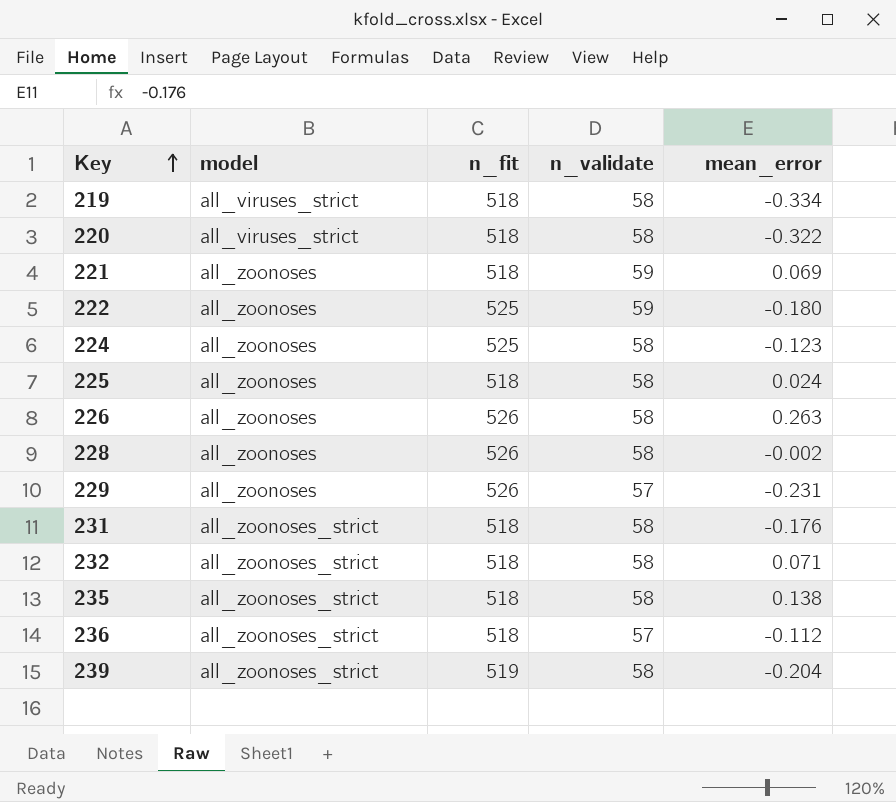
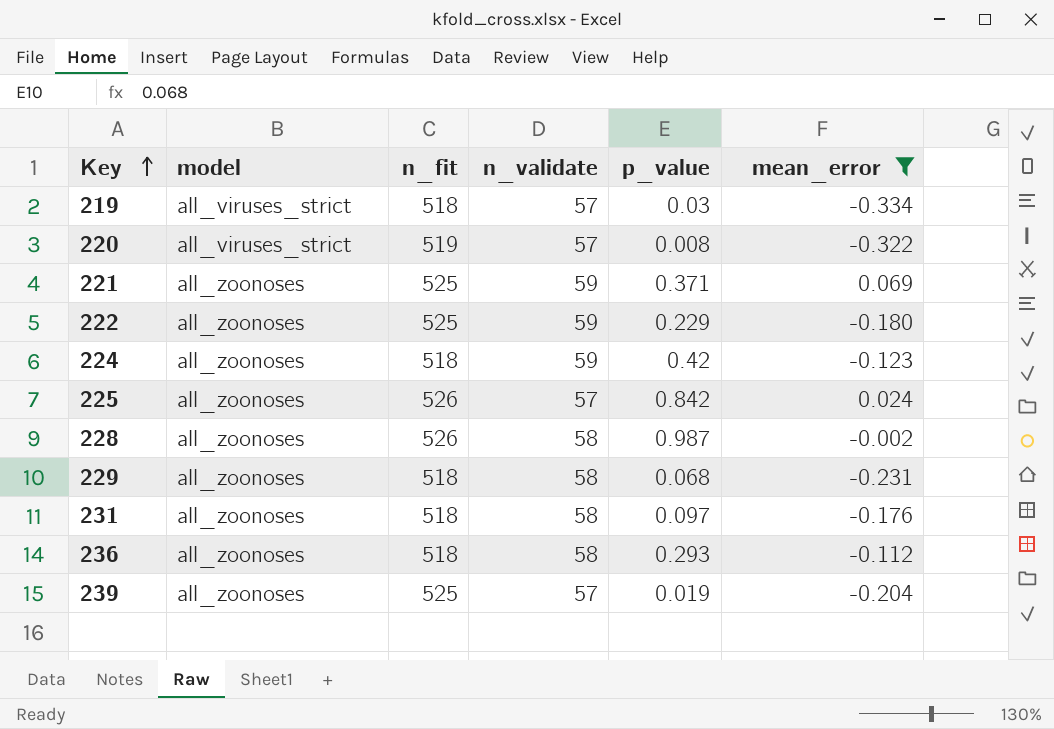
filter: none -> mean_error <= 0.069
column p_value | position: none -> 5
219 | n_validate: 58 -> 57
220 | n_fit: 518 -> 519
220 | n_validate: 58 -> 57
221 | n_fit: 518 -> 525
224 | n_fit: 525 -> 518
224 | n_validate: 58 -> 59
225 | n_fit: 518 -> 526
225 | n_validate: 58 -> 57
229 | n_fit: 526 -> 518
229 | n_validate: 57 -> 58
231 | model: all_zoonoses_strict -> all_zoonoses
236 | model: all_zoonoses_strict -> all_zoonoses
236 | n_validate: 57 -> 58
239 | model: all_zoonoses_strict -> all_zoonoses
239 | n_fit: 519 -> 525
239 | n_validate: 58 -> 57

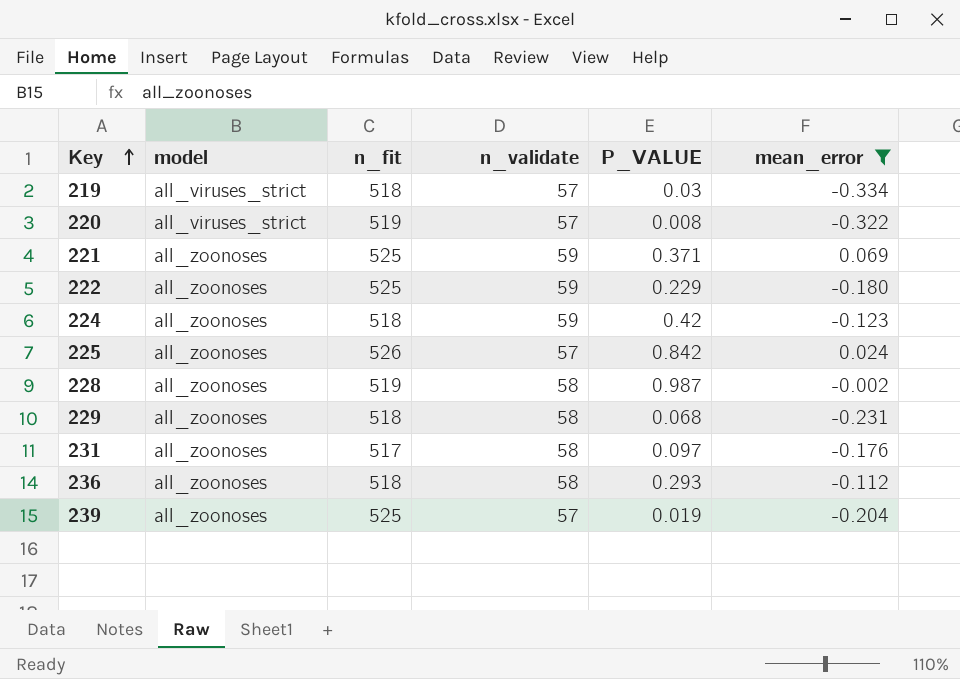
column name: p_value -> P_VALUE
228 | n_fit: 526 -> 519
231 | n_fit: 518 -> 517

